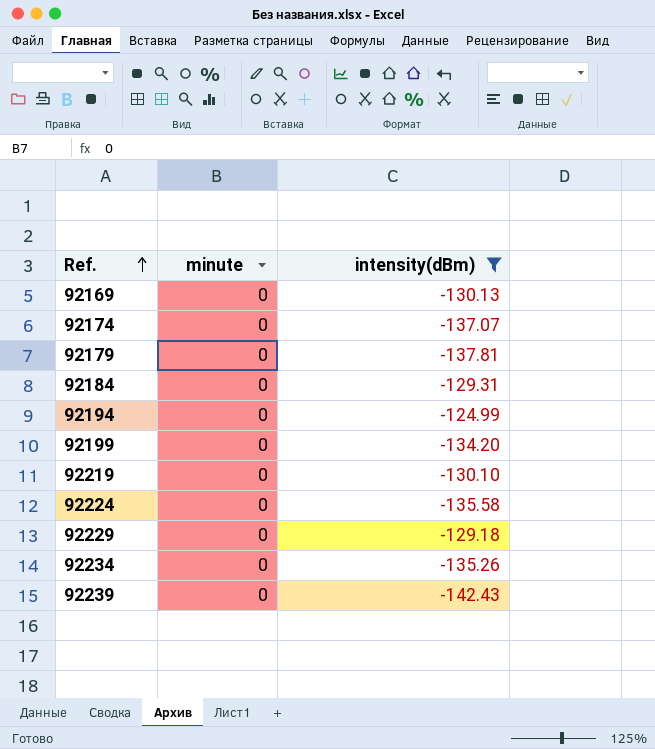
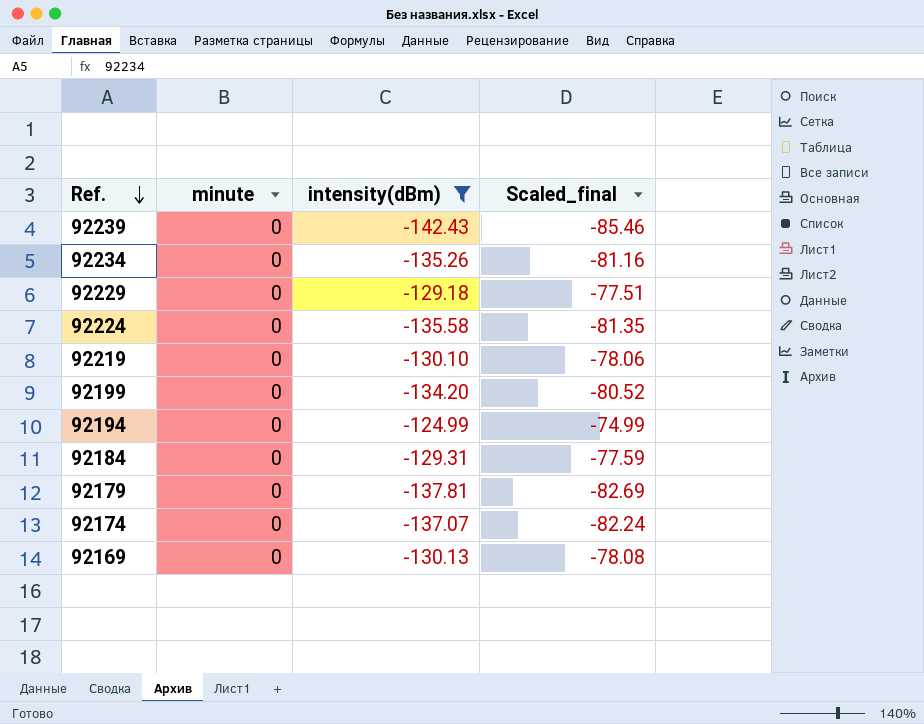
row order: Ref. ascending -> Ref. descending
column Scaled_final | formula: none -> [intensity(dBm)] * 0.6

